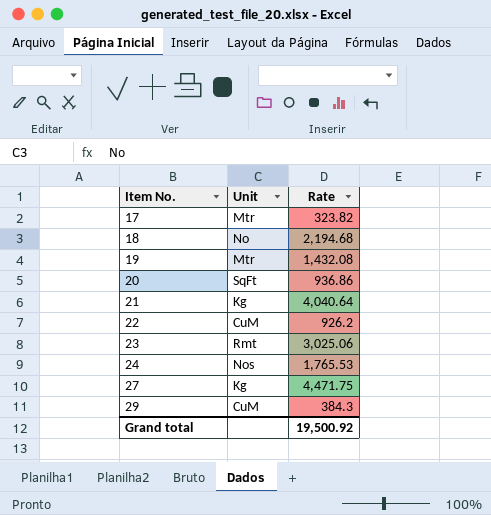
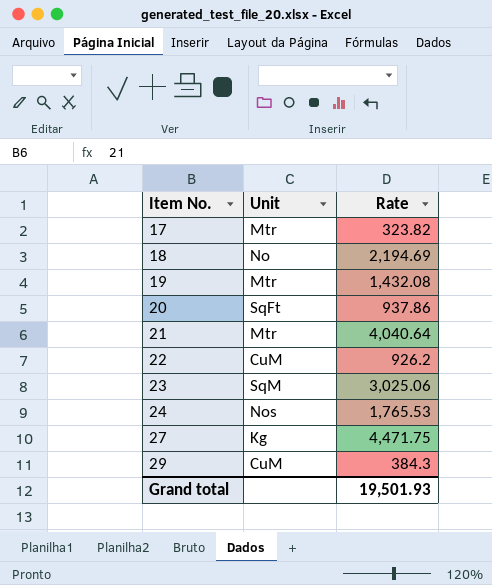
18 | Rate: 2,194.68 -> 2,194.69
20 | Rate: 936.86 -> 937.86
21 | Unit: Kg -> Mtr
23 | Unit: Rmt -> SqM
Grand total | Rate: 19,500.92 -> 19,501.93

